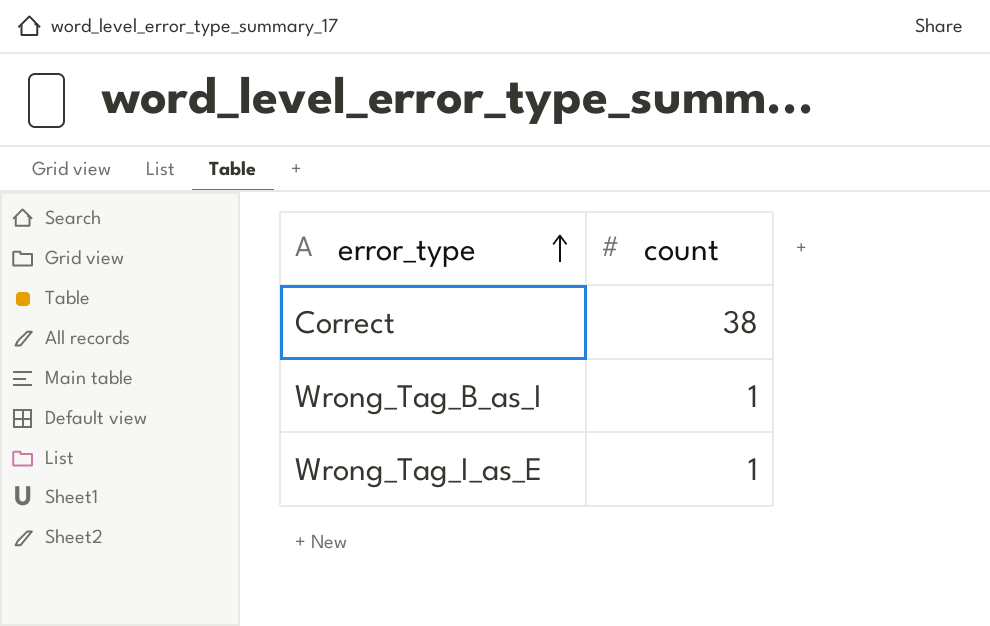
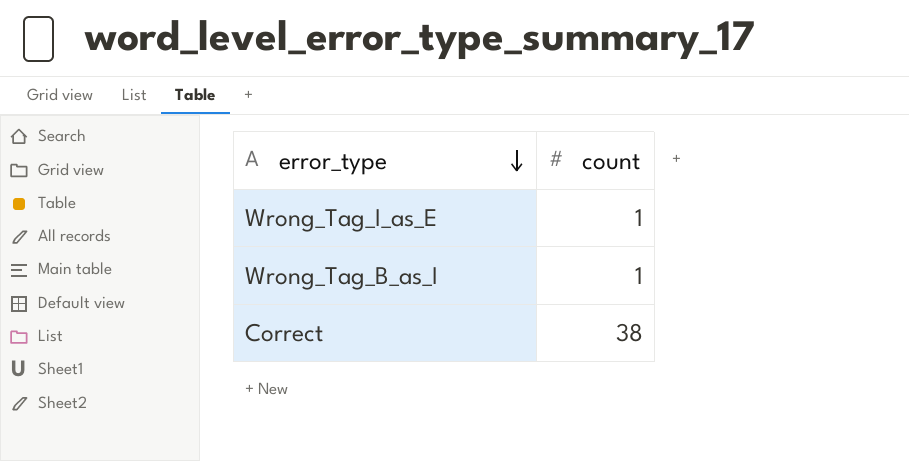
row order: error_type ascending -> error_type descending

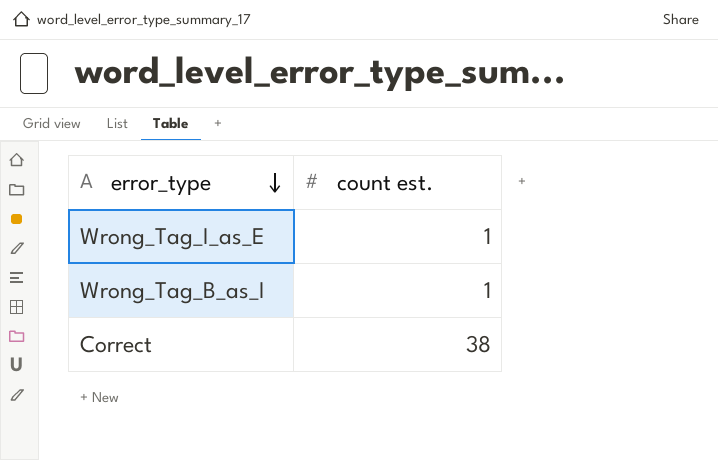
column name: count -> count est.

